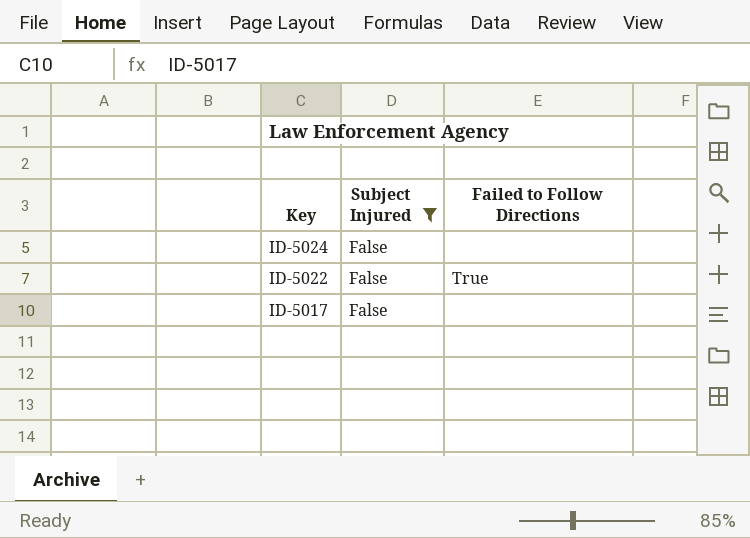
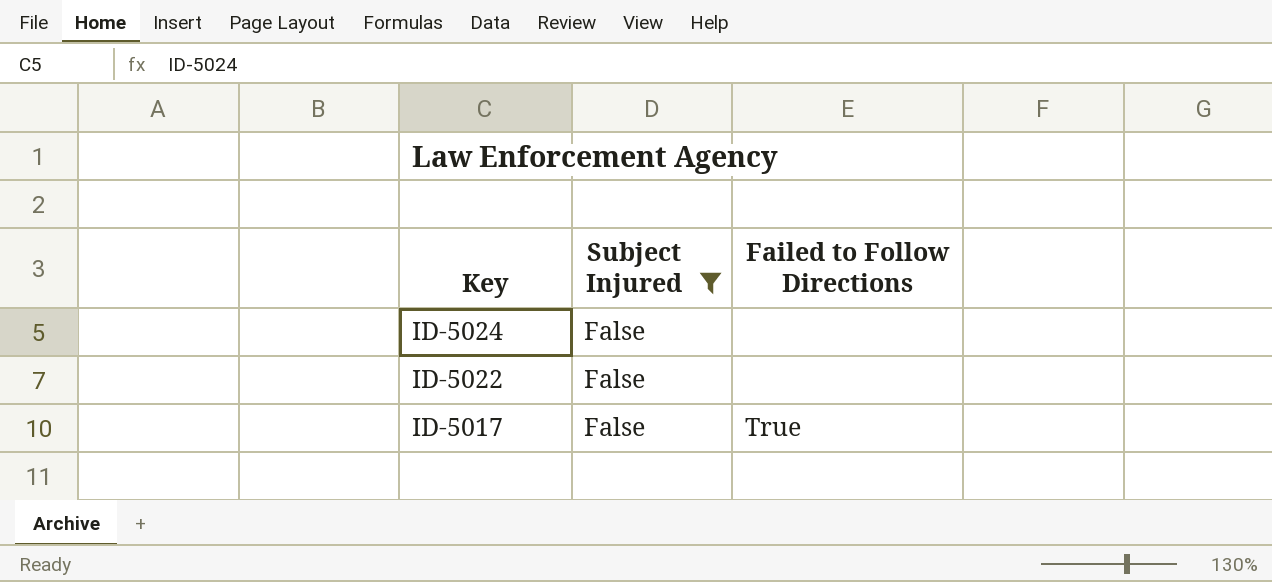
ID-5022 | Failed to Follow Directions: True -> none
ID-5017 | Failed to Follow Directions: none -> True

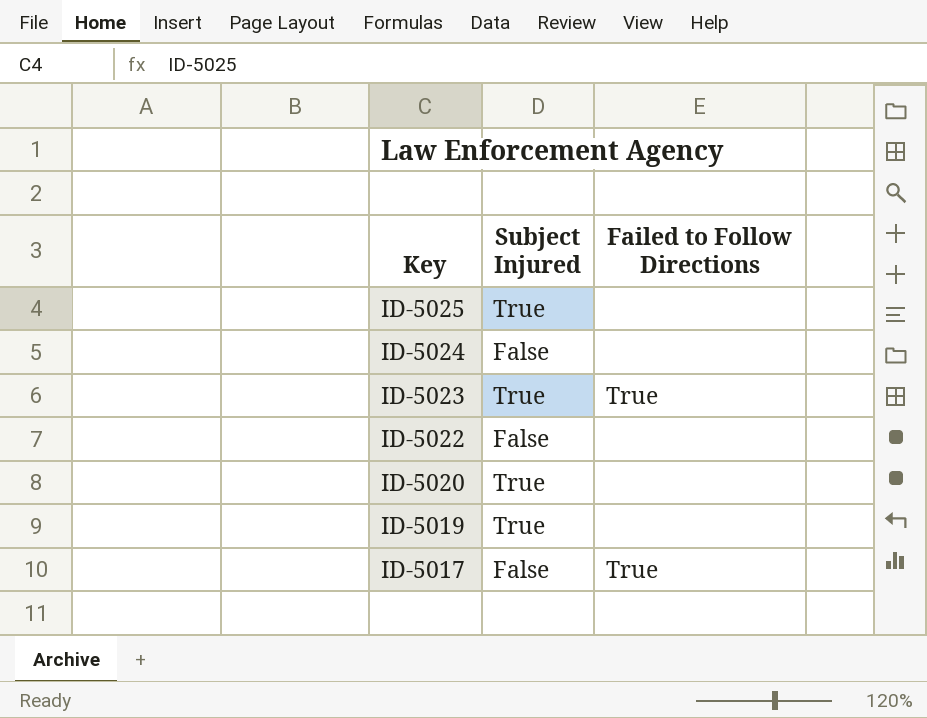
filter: Subject Injured = False -> none

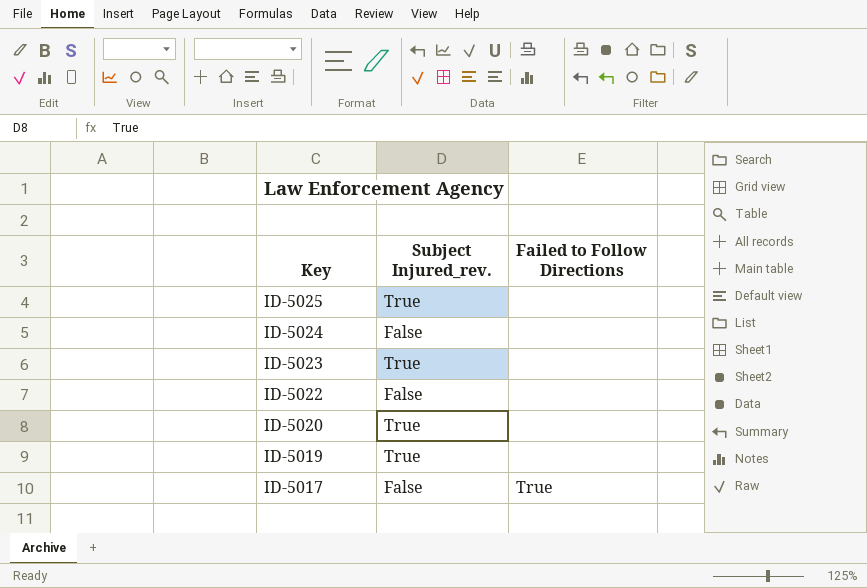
column name: Subject Injured -> Subject Injured_rev.
ID-5023 | Failed to Follow Directions: True -> none

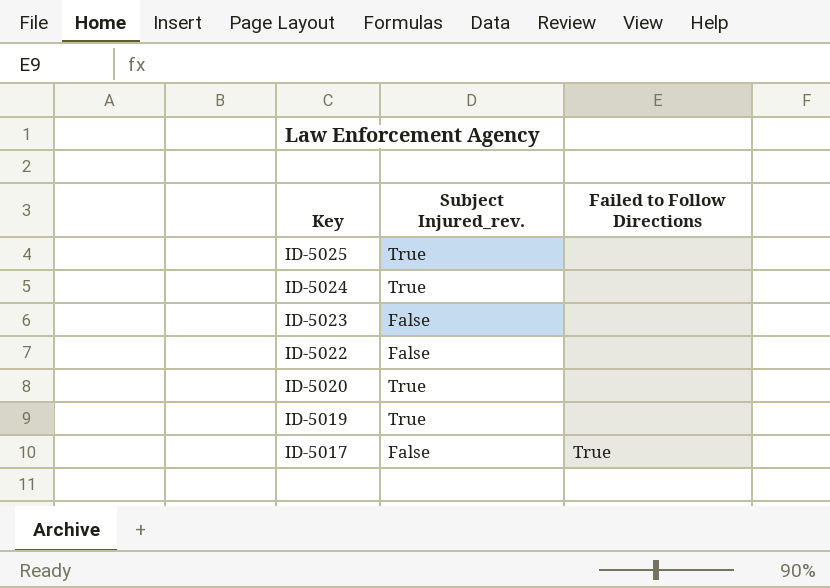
ID-5024 | Subject Injured_rev.: False -> True
ID-5023 | Subject Injured_rev.: True -> False

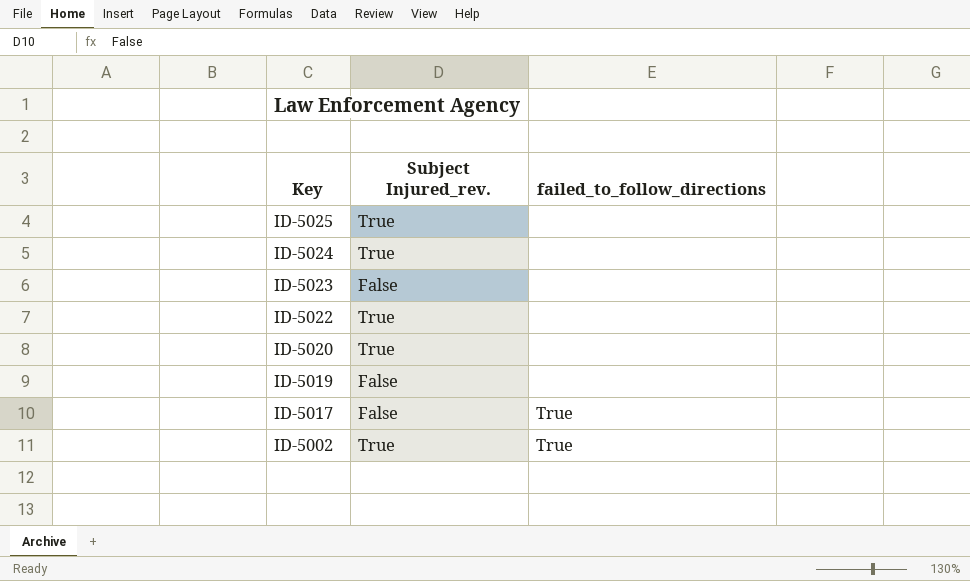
column name: Failed to Follow Directions -> failed_to_follow_directions
ID-5022 | Subject Injured_rev.: False -> True
ID-5019 | Subject Injured_rev.: True -> False
row ID-5002: none -> True | True

